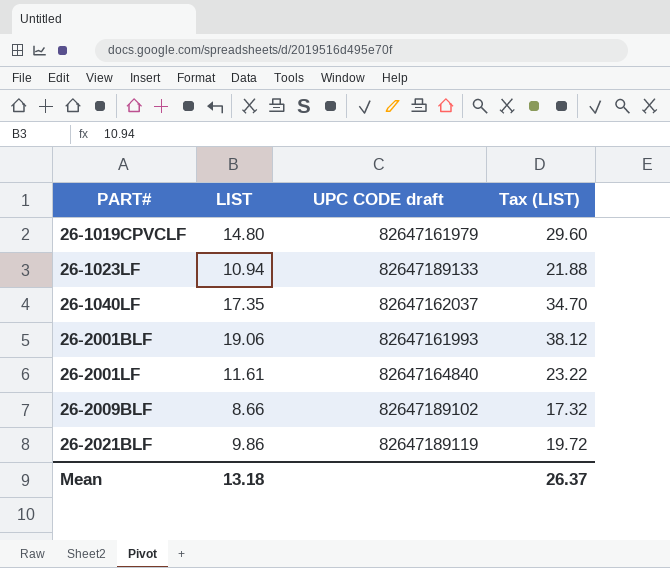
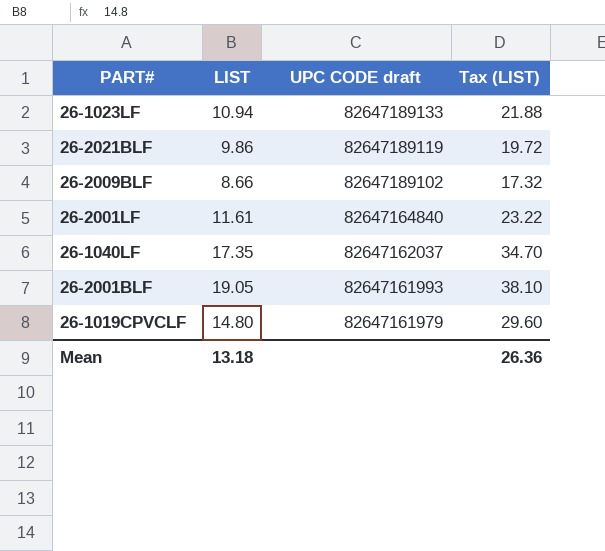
row order: PART# ascending -> UPC CODE draft descending
26-2001BLF | LIST: 19.06 -> 19.05
26-2001BLF | Tax (LIST): 38.12 -> 38.10
Mean | Tax (LIST): 26.37 -> 26.36

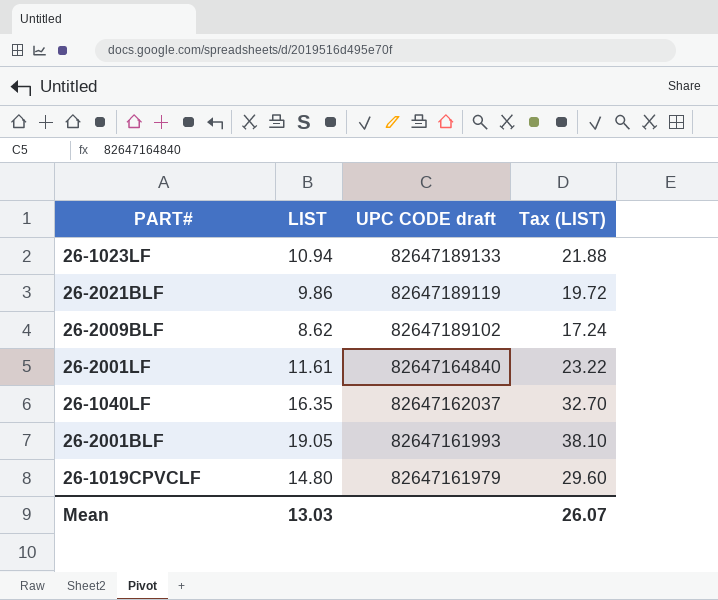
26-2009BLF | LIST: 8.66 -> 8.62
26-2009BLF | Tax (LIST): 17.32 -> 17.24
26-1040LF | LIST: 17.35 -> 16.35
26-1040LF | Tax (LIST): 34.70 -> 32.70
Mean | LIST: 13.18 -> 13.03
Mean | Tax (LIST): 26.36 -> 26.07

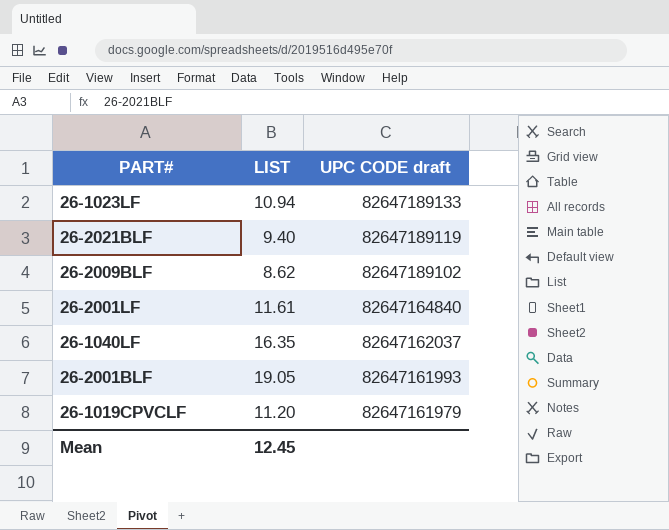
column Tax (LIST) | formula: [LIST] * 2 -> none
26-2021BLF | LIST: 9.86 -> 9.40
26-1019CPVCLF | LIST: 14.80 -> 11.20
Mean | LIST: 13.03 -> 12.45

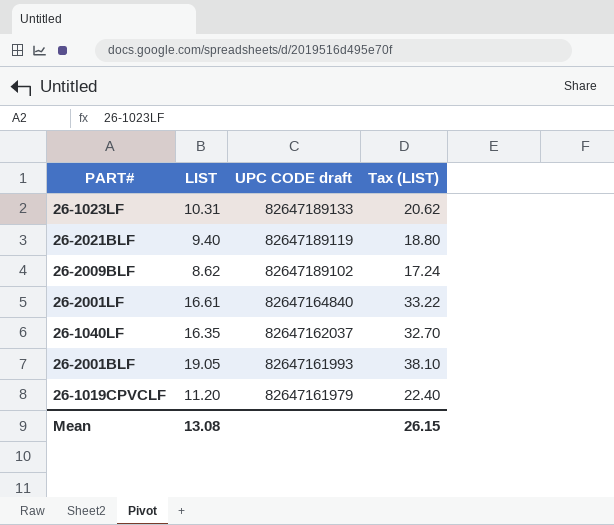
column Tax (LIST) | formula: none -> [LIST] * 2
26-1023LF | LIST: 10.94 -> 10.31
26-2001LF | LIST: 11.61 -> 16.61
Mean | LIST: 12.45 -> 13.08

